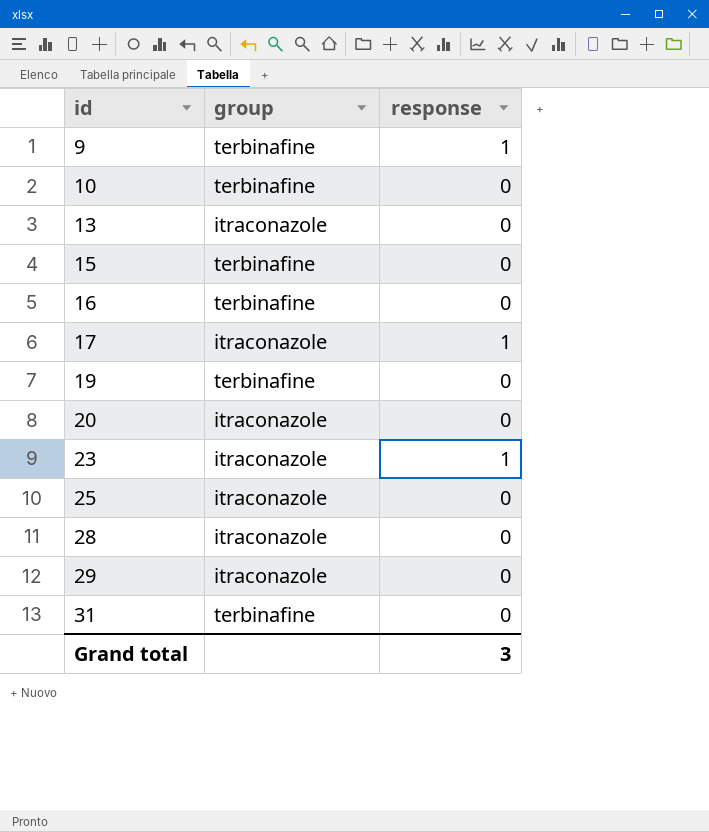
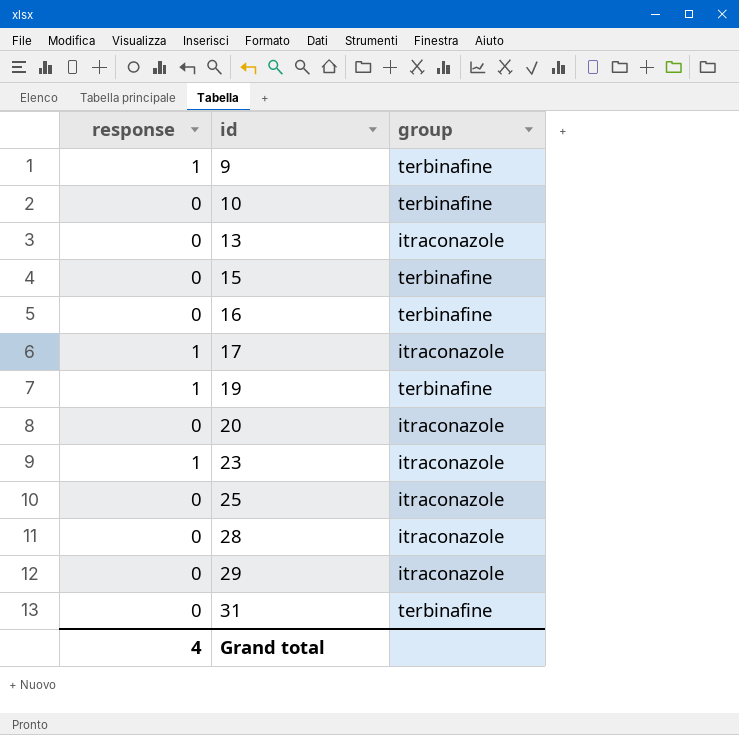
column response | position: 3 -> 1
19 | response: 0 -> 1
Grand total | response: 3 -> 4

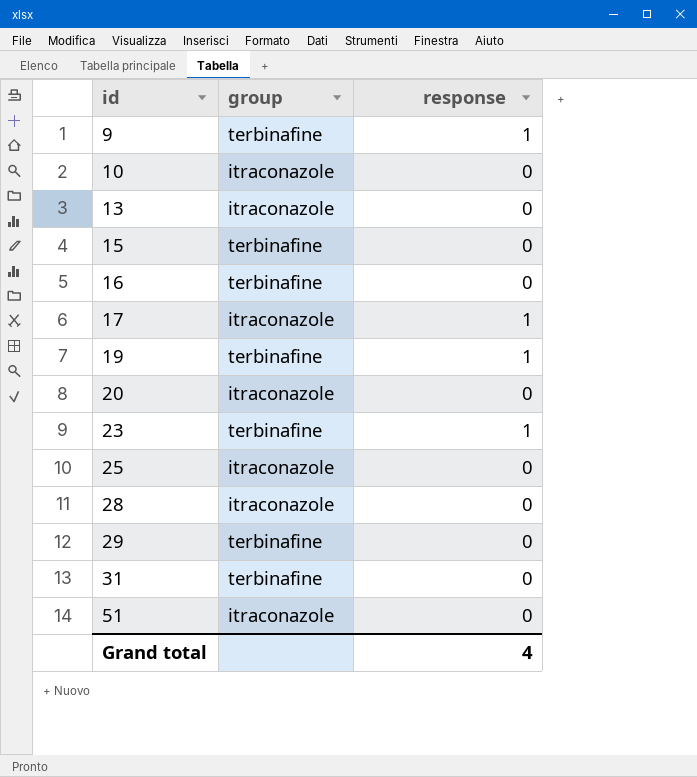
column response | position: 1 -> 3
10 | group: terbinafine -> itraconazole
23 | group: itraconazole -> terbinafine
29 | group: itraconazole -> terbinafine
row 51: none -> itraconazole | 0

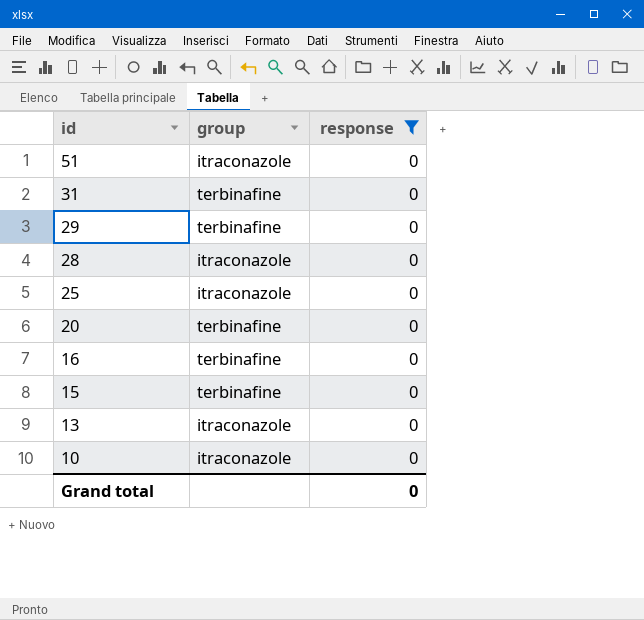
filter: none -> response = 0
row order: id ascending -> id descending
20 | group: itraconazole -> terbinafine
Grand total | response: 4 -> 0

